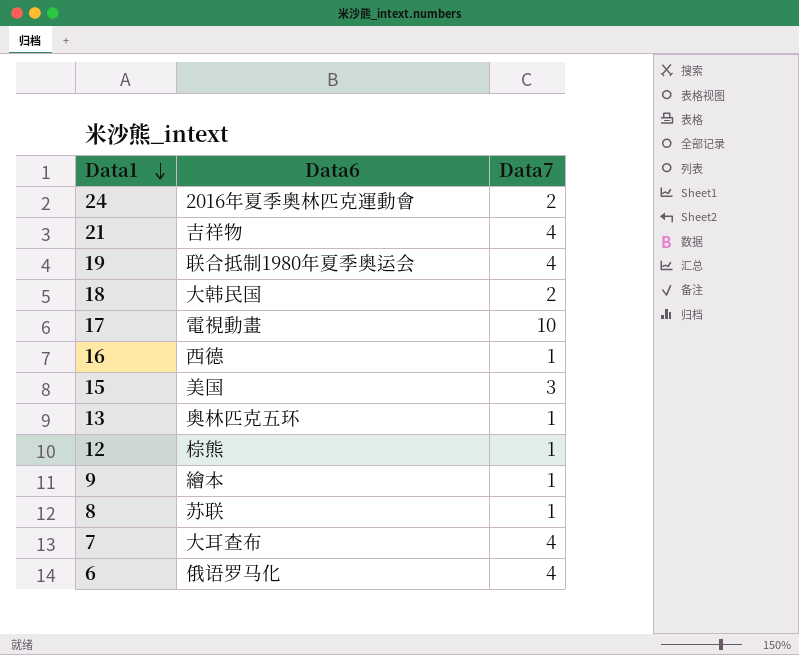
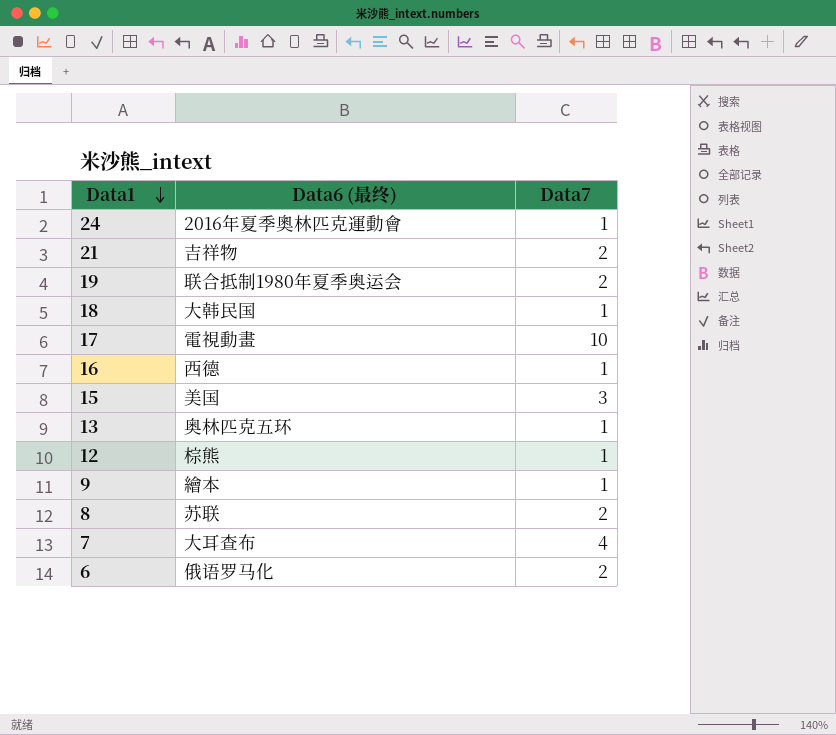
column name: Data6 -> Data6 (最终)
24 | Data7: 2 -> 1
21 | Data7: 4 -> 2
19 | Data7: 4 -> 2
18 | Data7: 2 -> 1
8 | Data7: 1 -> 2
6 | Data7: 4 -> 2

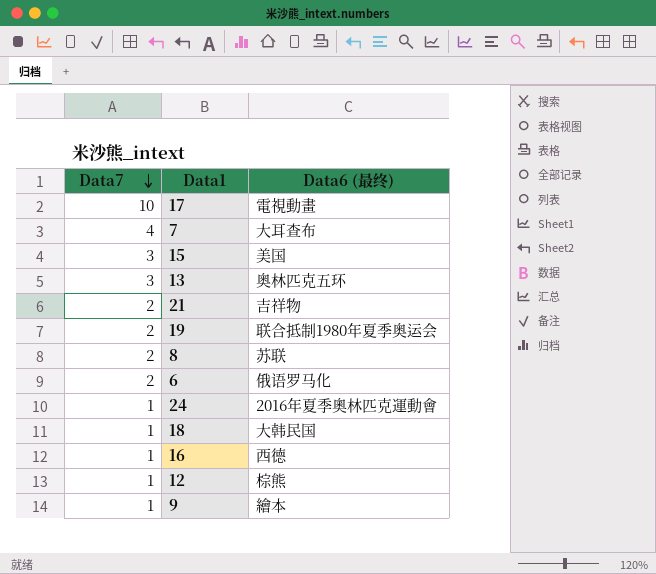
row order: Data1 descending -> Data7 descending
column Data7 | position: 3 -> 1
13 | Data7: 1 -> 3

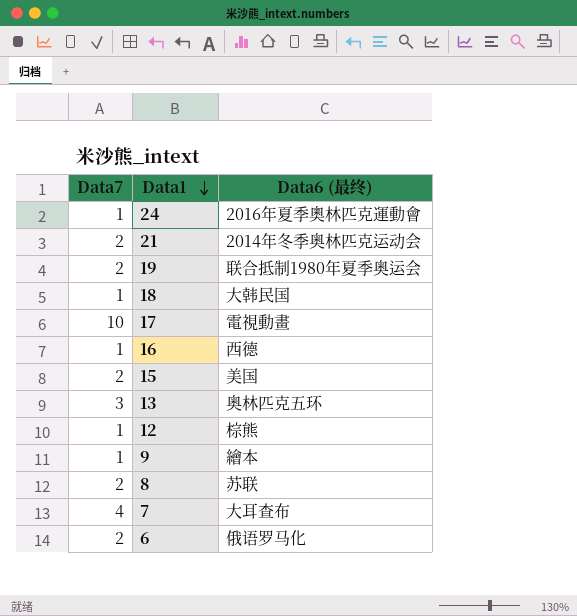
row order: Data7 descending -> Data1 descending
21 | Data6 (最终): 吉祥物 -> 2014年冬季奥林匹克运动会
15 | Data7: 3 -> 2

